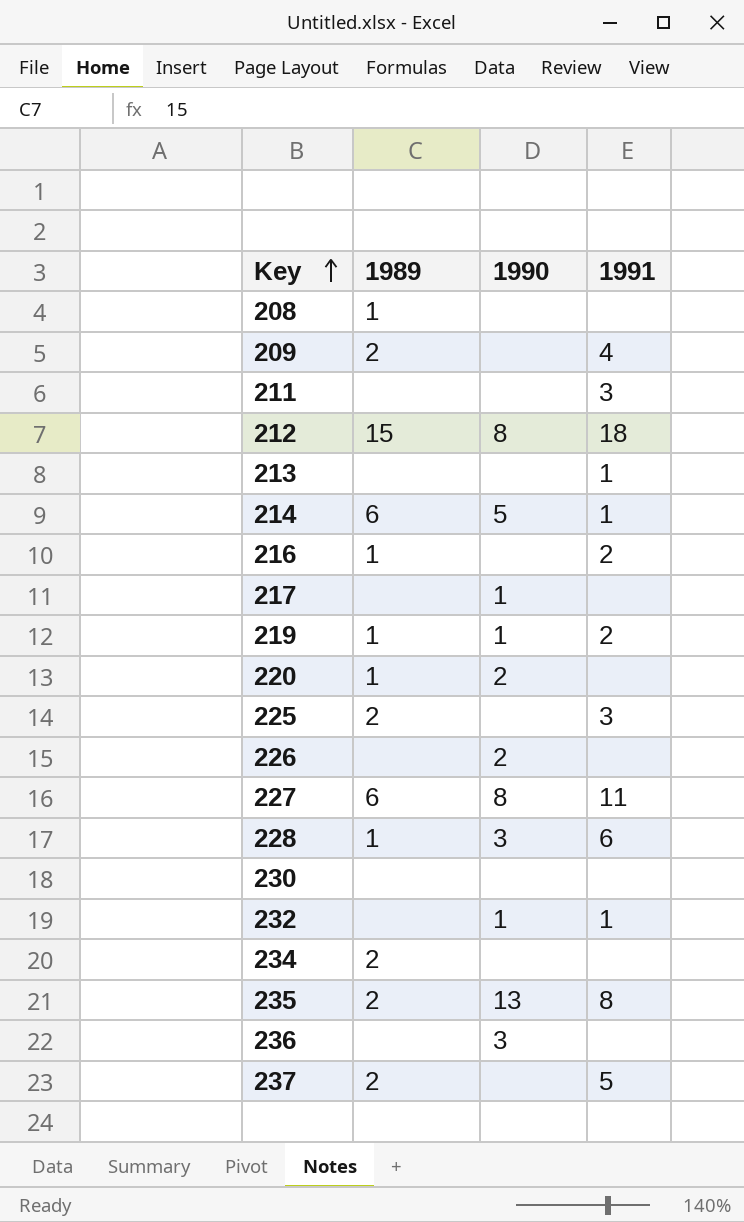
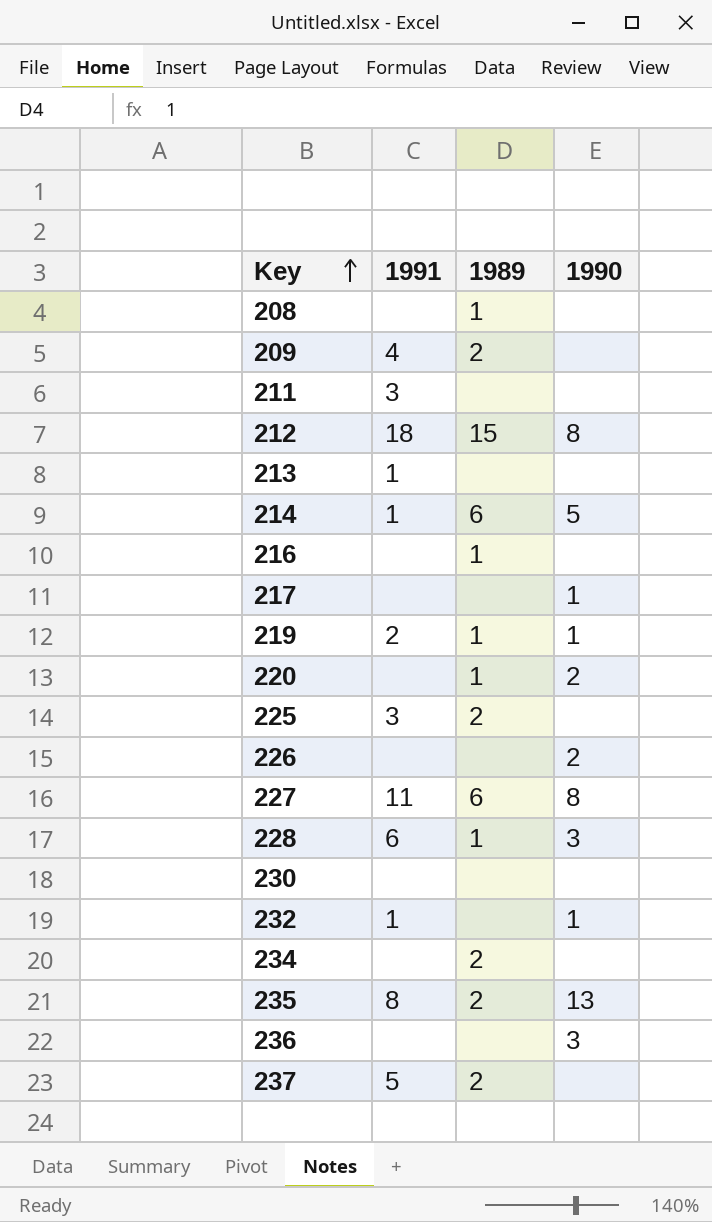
column 1991 | position: 4 -> 2
216 | 1991: 2 -> none

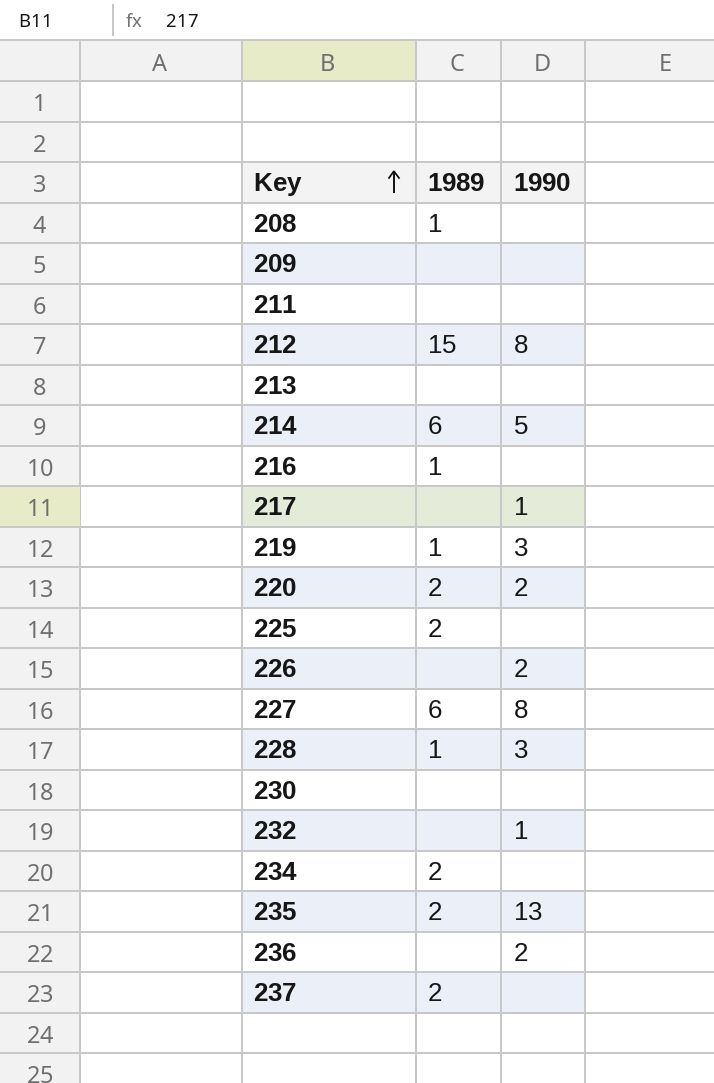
column 1991 | position: 2 -> none
209 | 1989: 2 -> none
219 | 1990: 1 -> 3
220 | 1989: 1 -> 2
236 | 1990: 3 -> 2

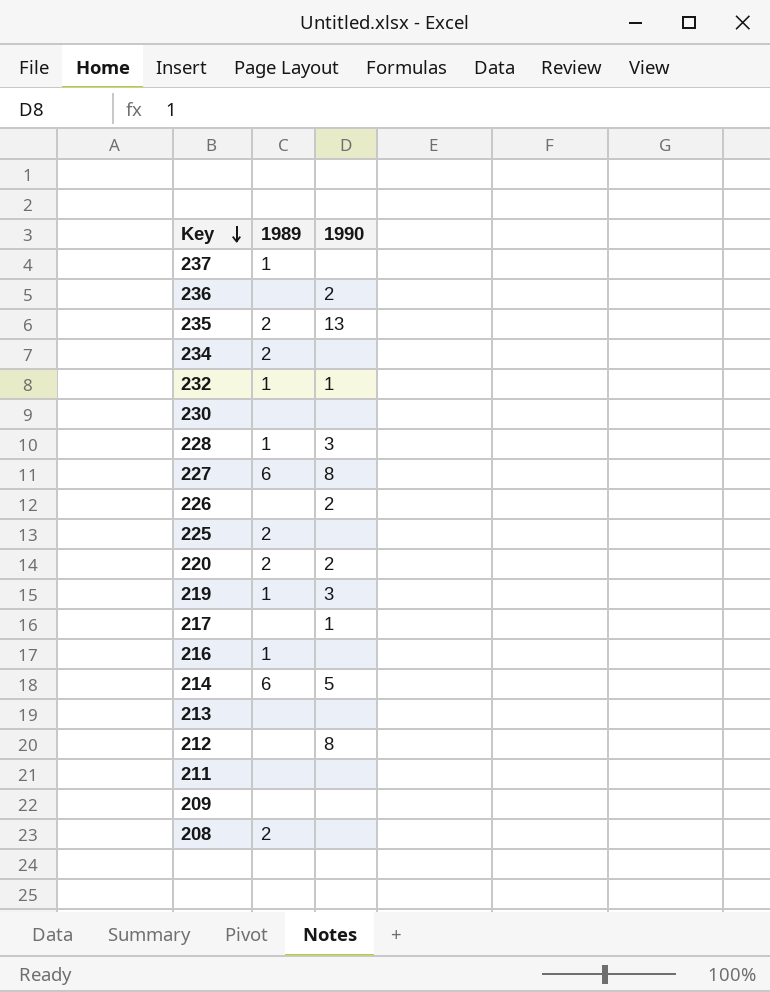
row order: Key ascending -> Key descending
237 | 1989: 2 -> 1
232 | 1989: none -> 1
212 | 1989: 15 -> none
208 | 1989: 1 -> 2

